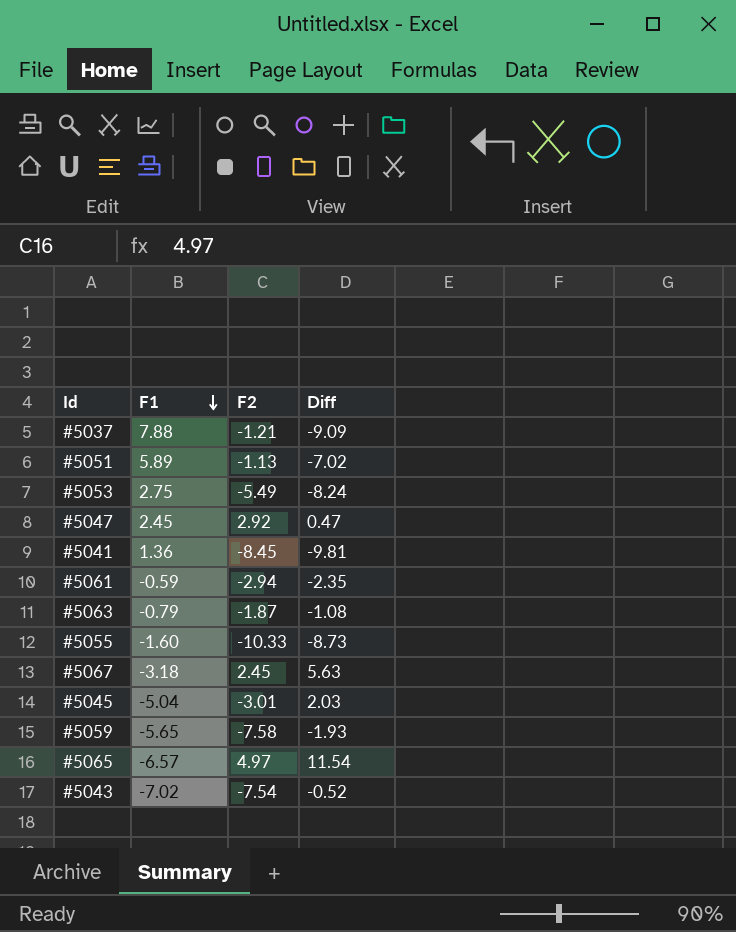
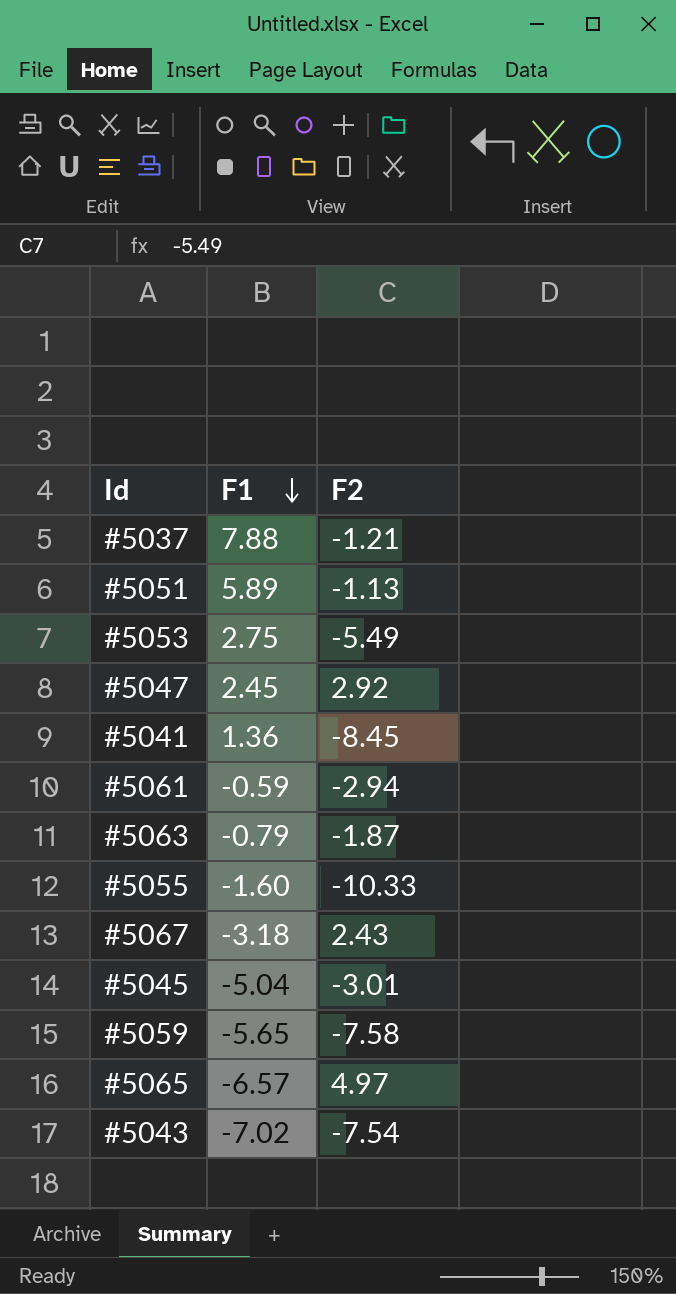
column Diff | formula: [F2] - [F1] -> none
#5067 | F2: 2.45 -> 2.43

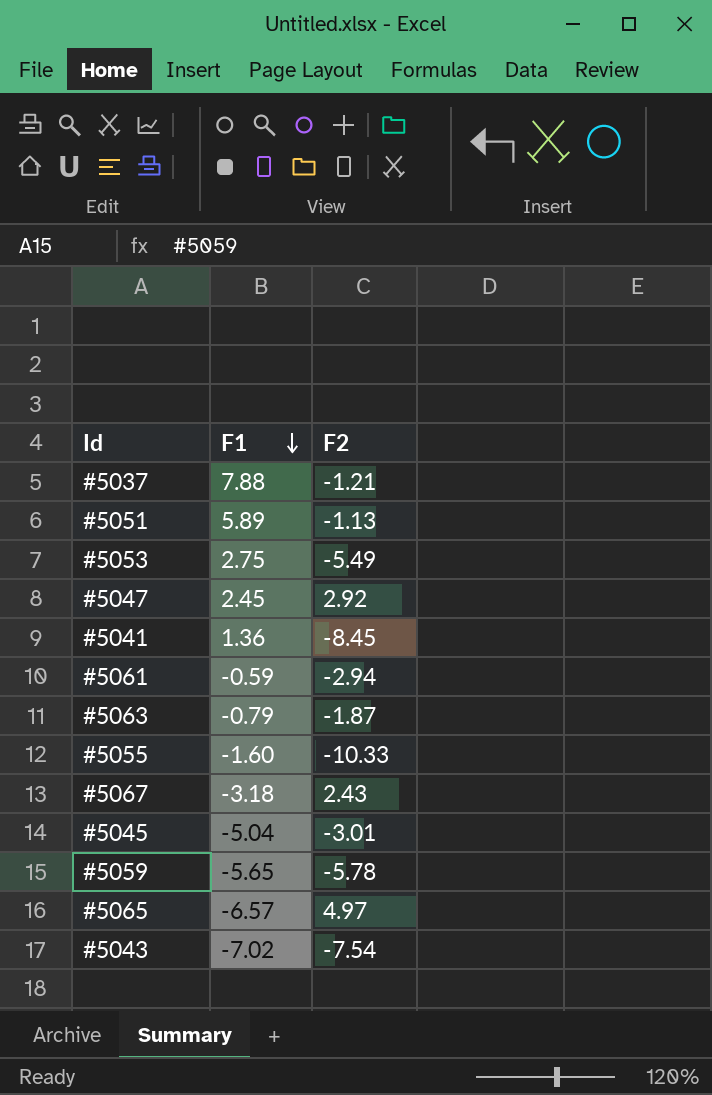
#5059 | F2: -7.58 -> -5.78

